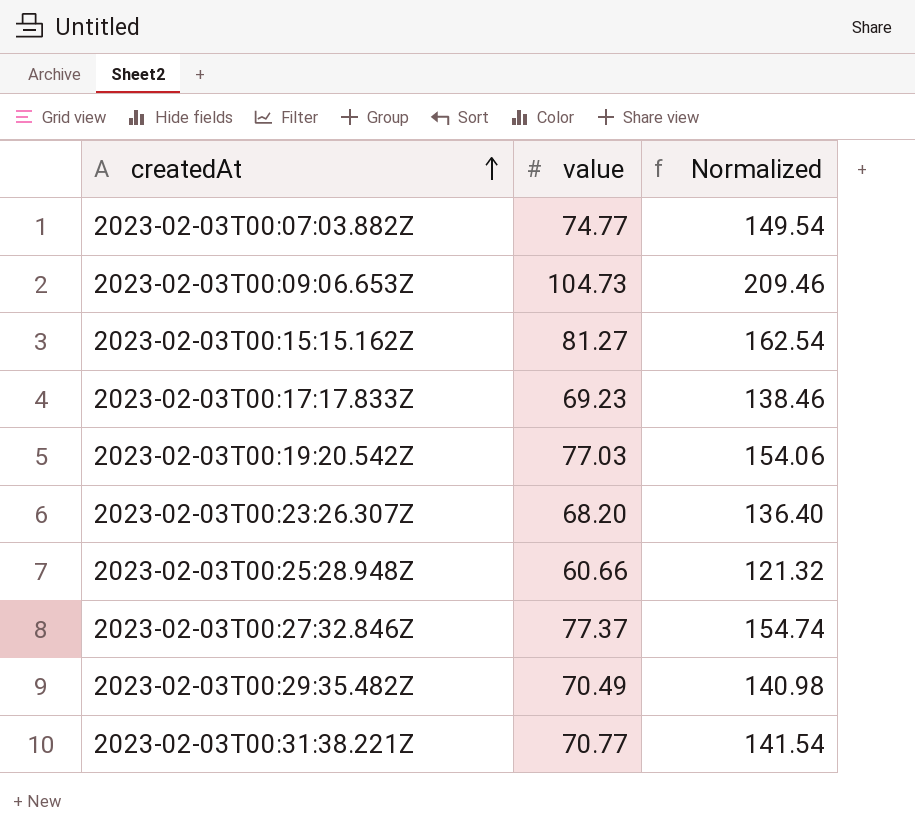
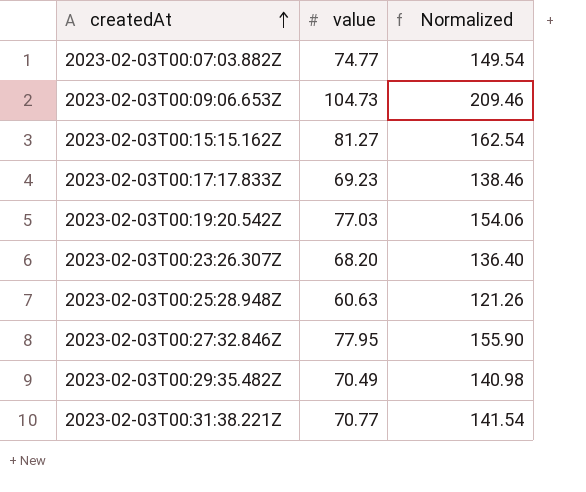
2023-02-03T00:25:28.948Z | value: 60.66 -> 60.63
2023-02-03T00:25:28.948Z | Normalized: 121.32 -> 121.26
2023-02-03T00:27:32.846Z | value: 77.37 -> 77.95
2023-02-03T00:27:32.846Z | Normalized: 154.74 -> 155.90

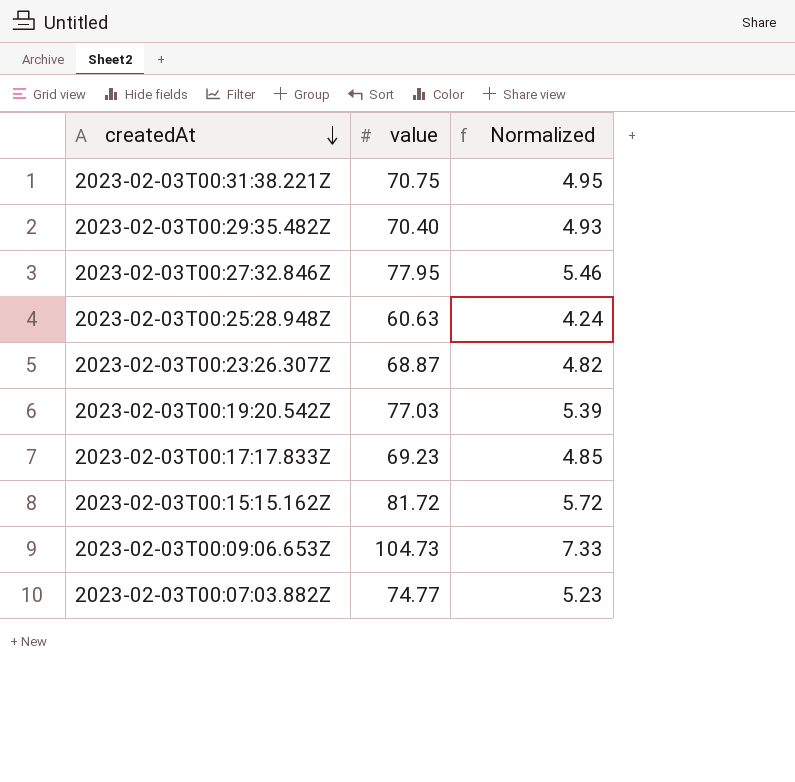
row order: createdAt ascending -> createdAt descending
column Normalized | formula: [value] * 2 -> [value] * 0.07
2023-02-03T00:31:38.221Z | value: 70.77 -> 70.75
2023-02-03T00:29:35.482Z | value: 70.49 -> 70.40
2023-02-03T00:23:26.307Z | value: 68.20 -> 68.87
2023-02-03T00:15:15.162Z | value: 81.27 -> 81.72

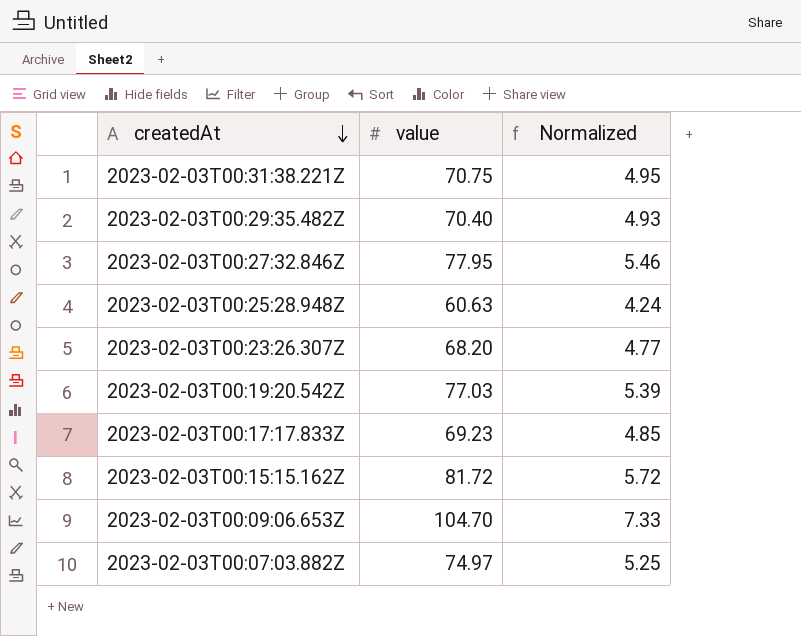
2023-02-03T00:23:26.307Z | value: 68.87 -> 68.20
2023-02-03T00:23:26.307Z | Normalized: 4.82 -> 4.77
2023-02-03T00:09:06.653Z | value: 104.73 -> 104.70
2023-02-03T00:07:03.882Z | value: 74.77 -> 74.97
2023-02-03T00:07:03.882Z | Normalized: 5.23 -> 5.25

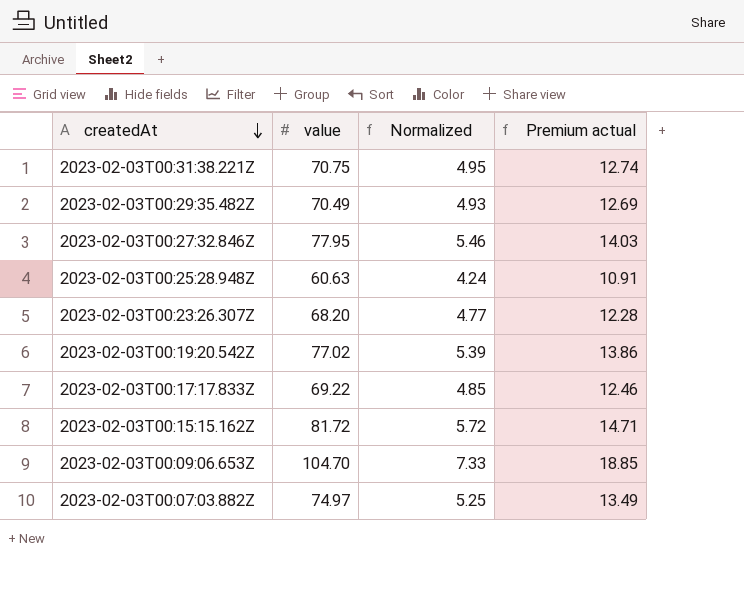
column Premium actual | formula: none -> [value] * 0.18
2023-02-03T00:29:35.482Z | value: 70.40 -> 70.49
2023-02-03T00:19:20.542Z | value: 77.03 -> 77.02
2023-02-03T00:17:17.833Z | value: 69.23 -> 69.22

